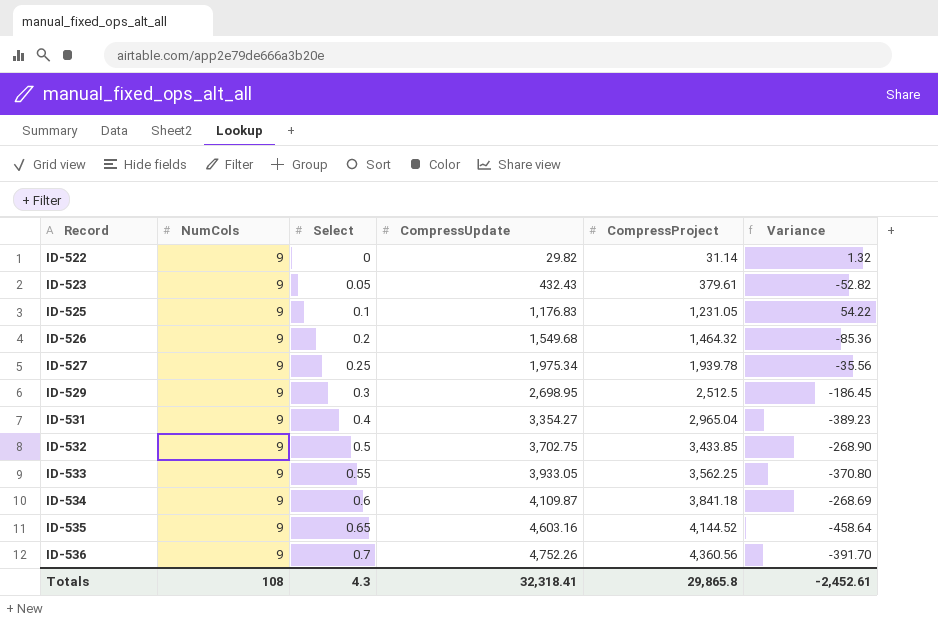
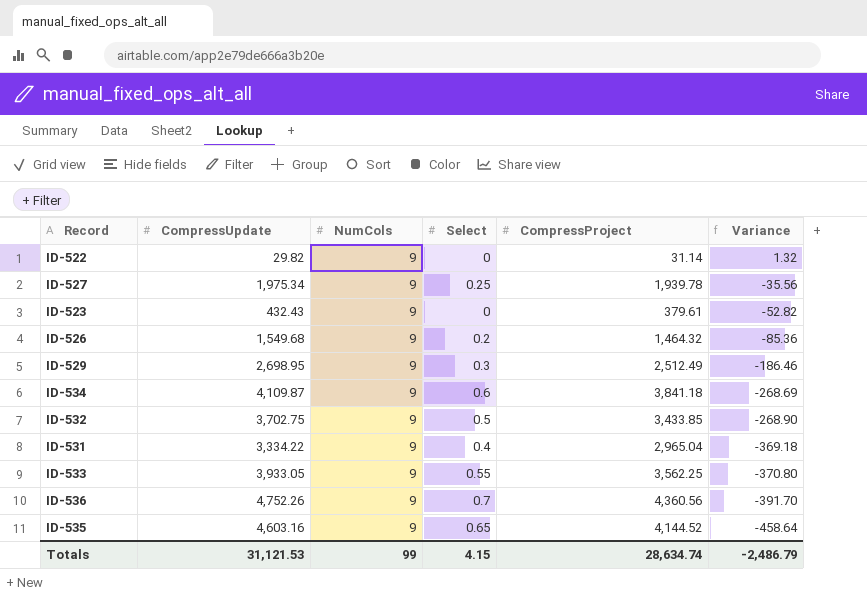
row order: Record ascending -> Variance descending
column CompressUpdate | position: 4 -> 2
row ID-525: 9 | 0.1 | 1,176.83 | 1,231.05 | 54.22 -> none
ID-523 | Select: 0.05 -> 0
ID-529 | CompressProject: 2,512.5 -> 2,512.49
ID-529 | Variance: -186.45 -> -186.46
ID-531 | CompressUpdate: 3,354.27 -> 3,334.22
ID-531 | Variance: -389.23 -> -369.18
Totals | CompressUpdate: 32,318.41 -> 31,121.53
Totals | NumCols: 108 -> 99
Totals | Select: 4.3 -> 4.15
Totals | CompressProject: 29,865.8 -> 28,634.74
Totals | Variance: -2,452.61 -> -2,486.79

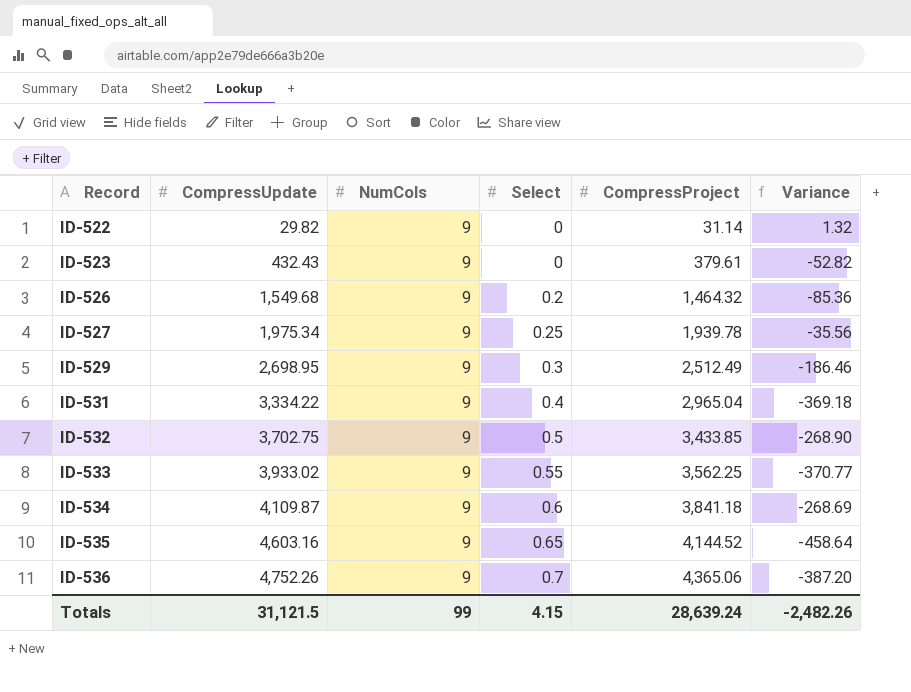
row order: Variance descending -> Record ascending
ID-533 | CompressUpdate: 3,933.05 -> 3,933.02
ID-533 | Variance: -370.80 -> -370.77
ID-536 | CompressProject: 4,360.56 -> 4,365.06
ID-536 | Variance: -391.70 -> -387.20
Totals | CompressUpdate: 31,121.53 -> 31,121.5
Totals | CompressProject: 28,634.74 -> 28,639.24
Totals | Variance: -2,486.79 -> -2,482.26

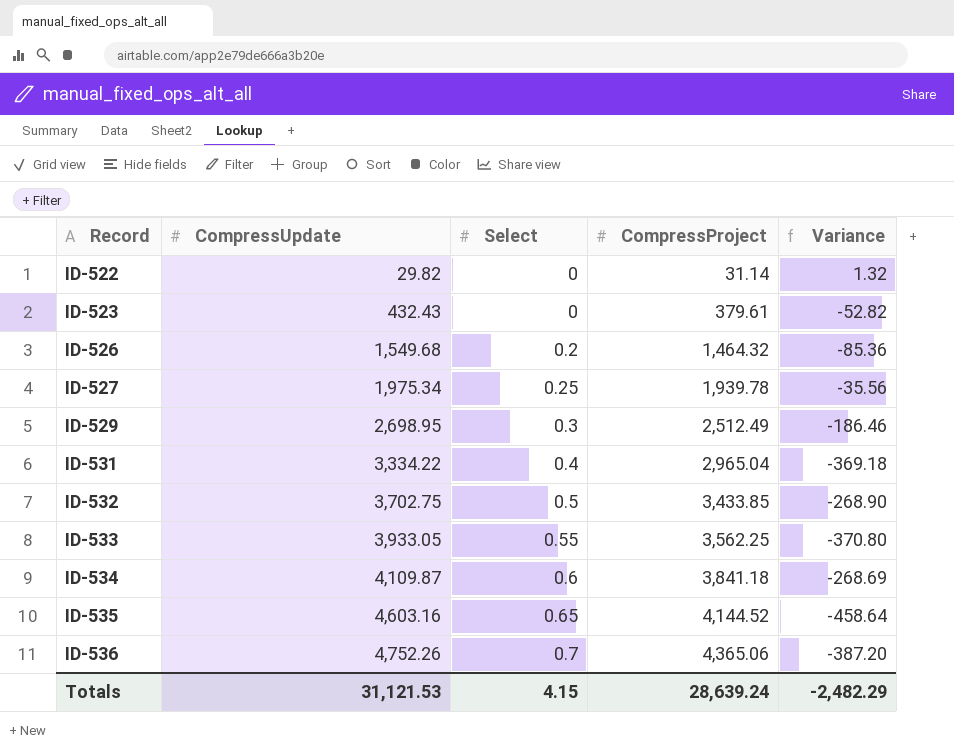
column NumCols | position: 3 -> none
ID-533 | CompressUpdate: 3,933.02 -> 3,933.05
ID-533 | Variance: -370.77 -> -370.80
Totals | CompressUpdate: 31,121.5 -> 31,121.53
Totals | Variance: -2,482.26 -> -2,482.29

